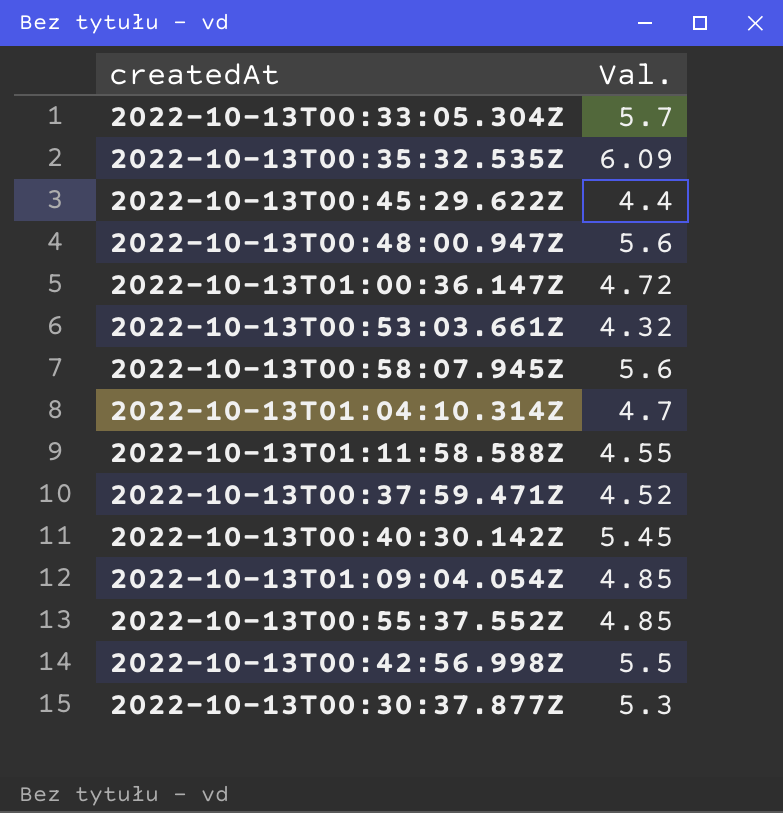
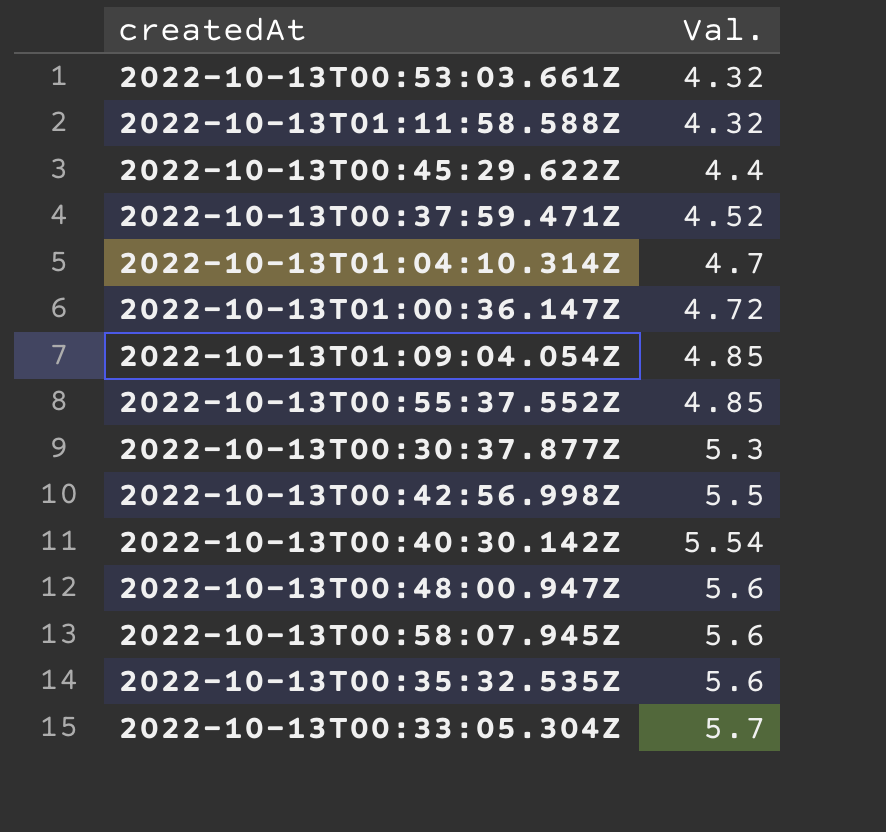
row order: none -> Val. ascending
2022-10-13T01:11:58.588Z | Val.: 4.55 -> 4.32
2022-10-13T00:40:30.142Z | Val.: 5.45 -> 5.54
2022-10-13T00:35:32.535Z | Val.: 6.09 -> 5.6

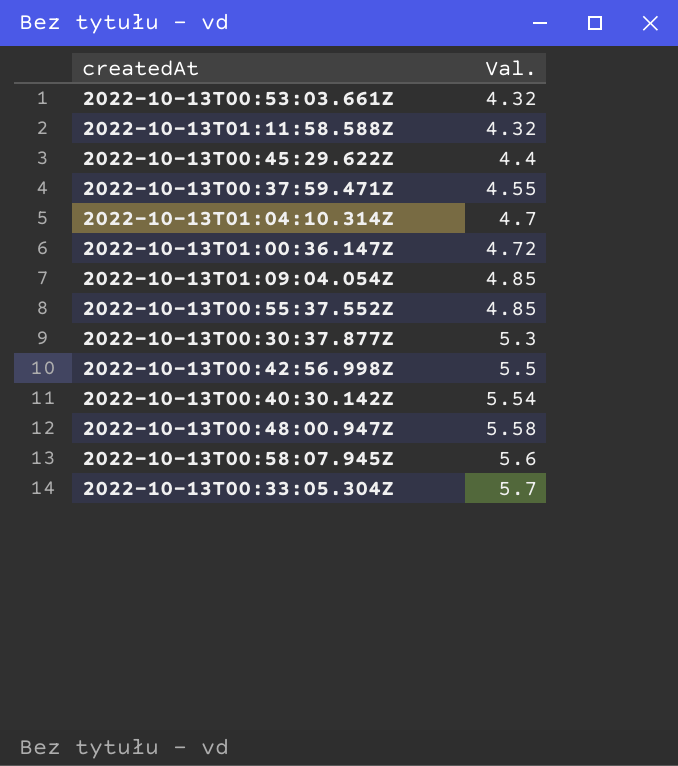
row 2022-10-13T00:35:32.535Z: 5.6 -> none
2022-10-13T00:37:59.471Z | Val.: 4.52 -> 4.55
2022-10-13T00:48:00.947Z | Val.: 5.6 -> 5.58

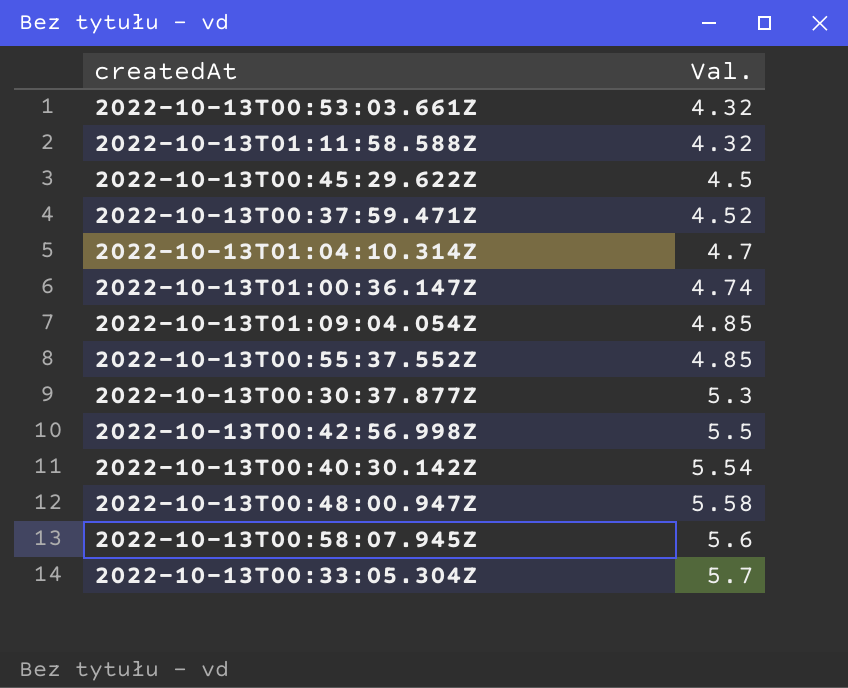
2022-10-13T00:45:29.622Z | Val.: 4.4 -> 4.5
2022-10-13T00:37:59.471Z | Val.: 4.55 -> 4.52
2022-10-13T01:00:36.147Z | Val.: 4.72 -> 4.74

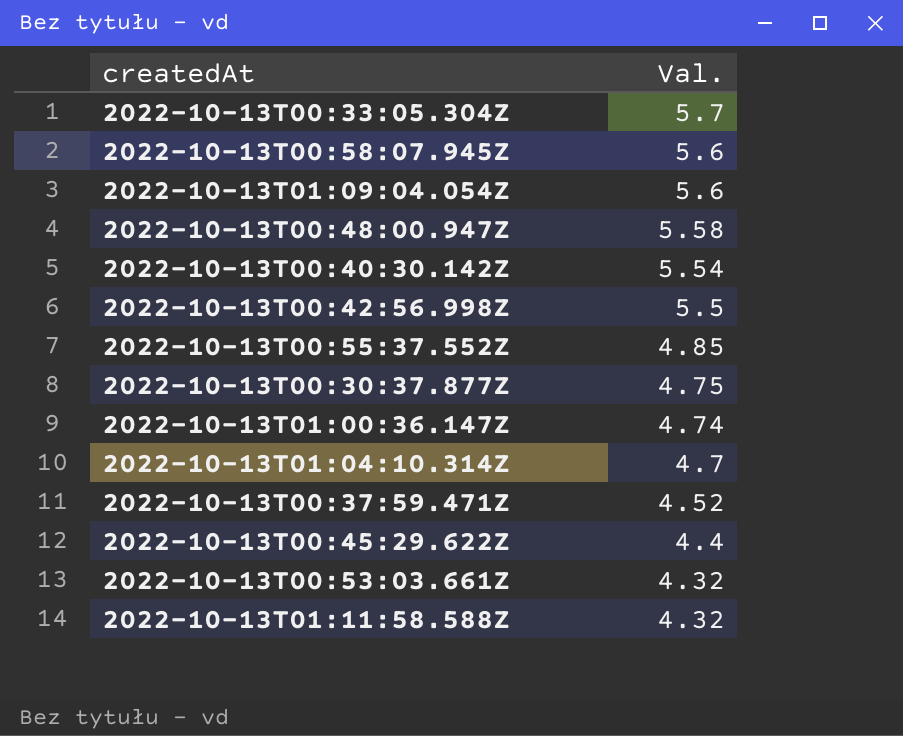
row order: Val. ascending -> Val. descending
2022-10-13T01:09:04.054Z | Val.: 4.85 -> 5.6
2022-10-13T00:30:37.877Z | Val.: 5.3 -> 4.75
2022-10-13T00:45:29.622Z | Val.: 4.5 -> 4.4

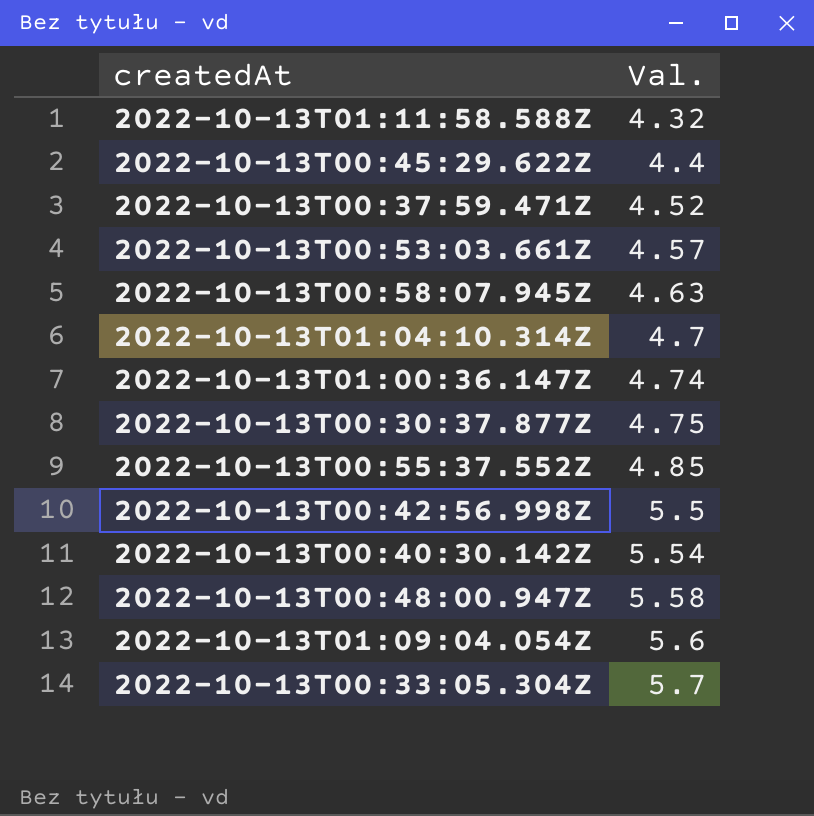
row order: Val. descending -> Val. ascending
2022-10-13T00:53:03.661Z | Val.: 4.32 -> 4.57
2022-10-13T00:58:07.945Z | Val.: 5.6 -> 4.63

